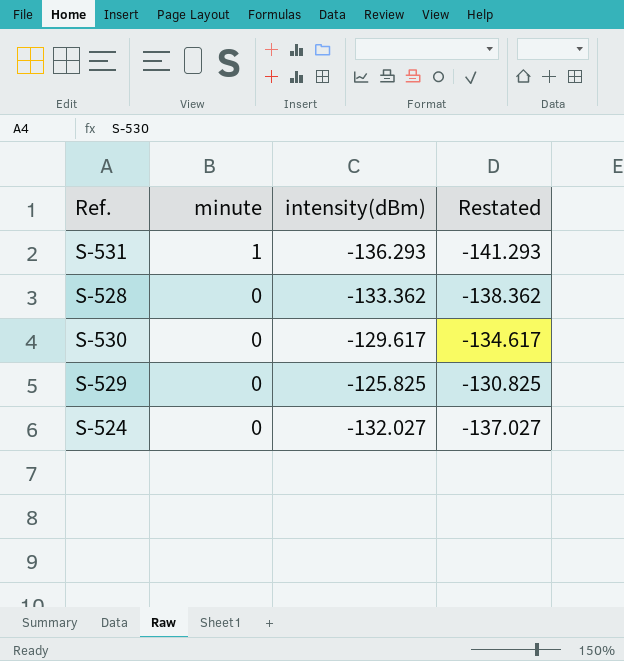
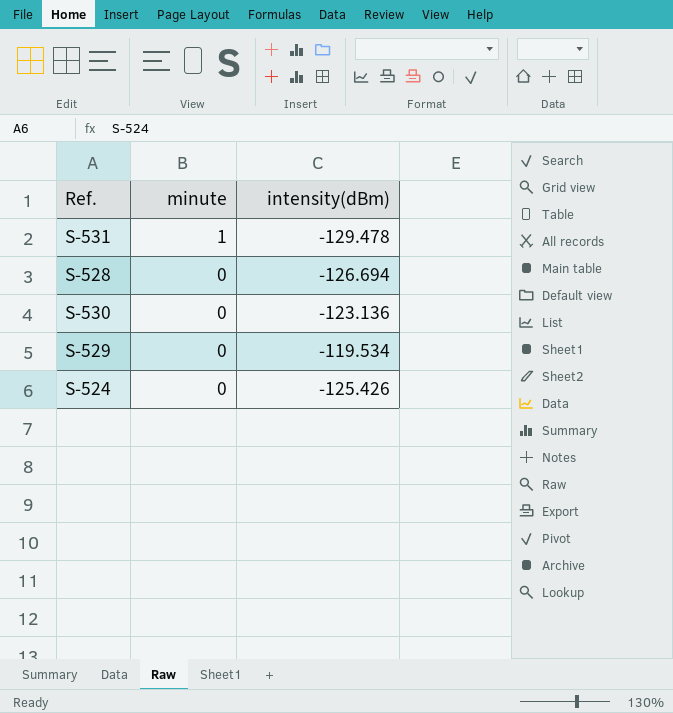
column Restated | formula: [intensity(dBm)] - 5 -> none
S-531 | intensity(dBm): -136.293 -> -129.478
S-528 | intensity(dBm): -133.362 -> -126.694
S-530 | intensity(dBm): -129.617 -> -123.136
S-529 | intensity(dBm): -125.825 -> -119.534
S-524 | intensity(dBm): -132.027 -> -125.426

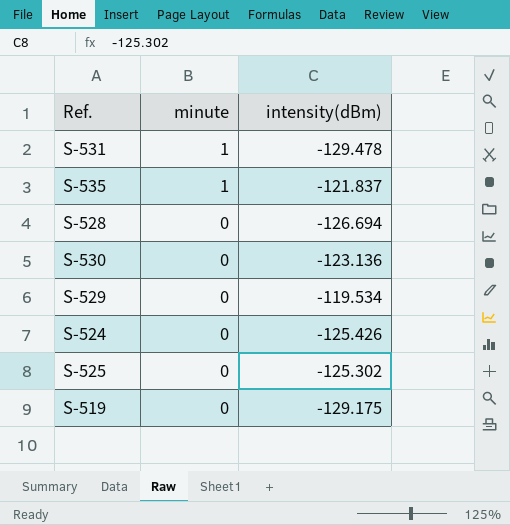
row S-535: none -> 1 | -121.837
row S-525: none -> 0 | -125.302
row S-519: none -> 0 | -129.175

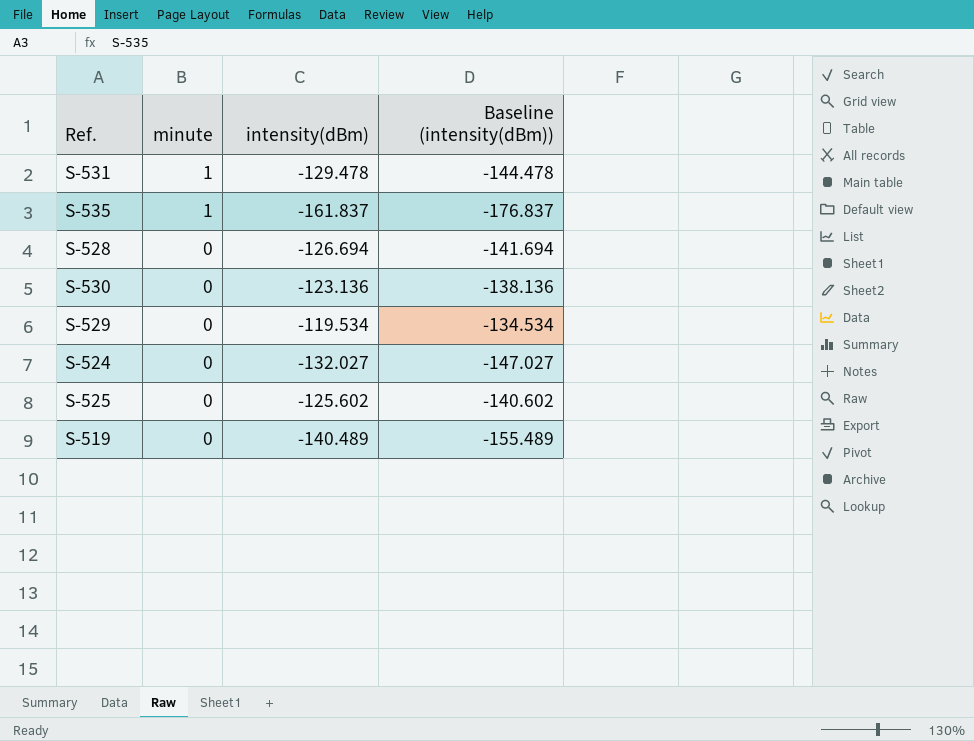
column Baseline (intensity(dBm)) | formula: none -> [intensity(dBm)] - 15
S-535 | intensity(dBm): -121.837 -> -161.837
S-524 | intensity(dBm): -125.426 -> -132.027
S-525 | intensity(dBm): -125.302 -> -125.602
S-519 | intensity(dBm): -129.175 -> -140.489

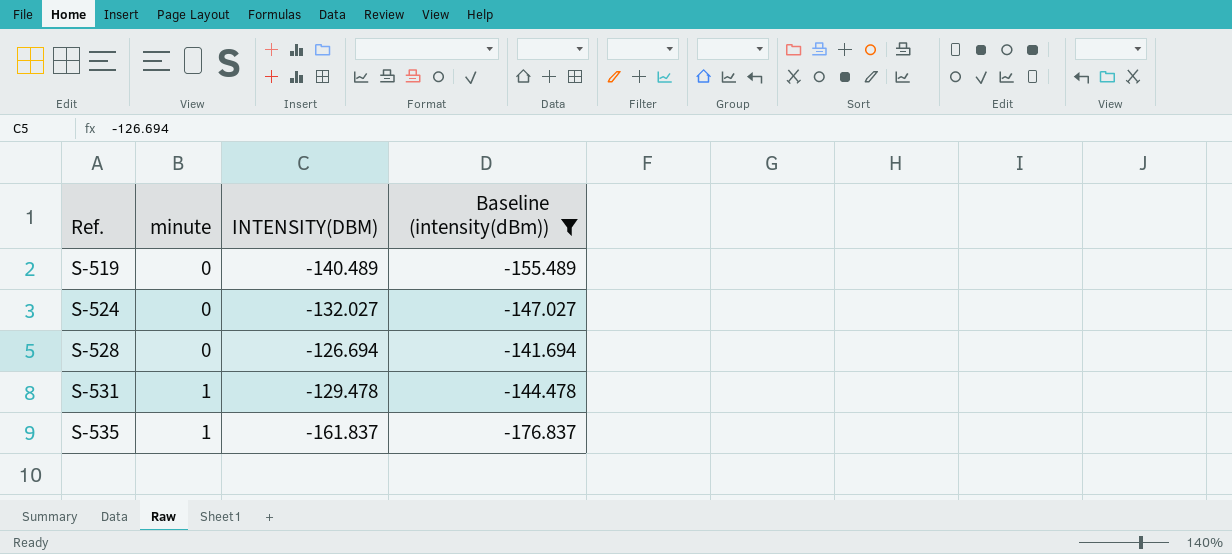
filter: none -> Baseline (intensity(dBm)) <= -141.694
row order: minute descending -> Ref. ascending
column name: intensity(dBm) -> INTENSITY(DBM)

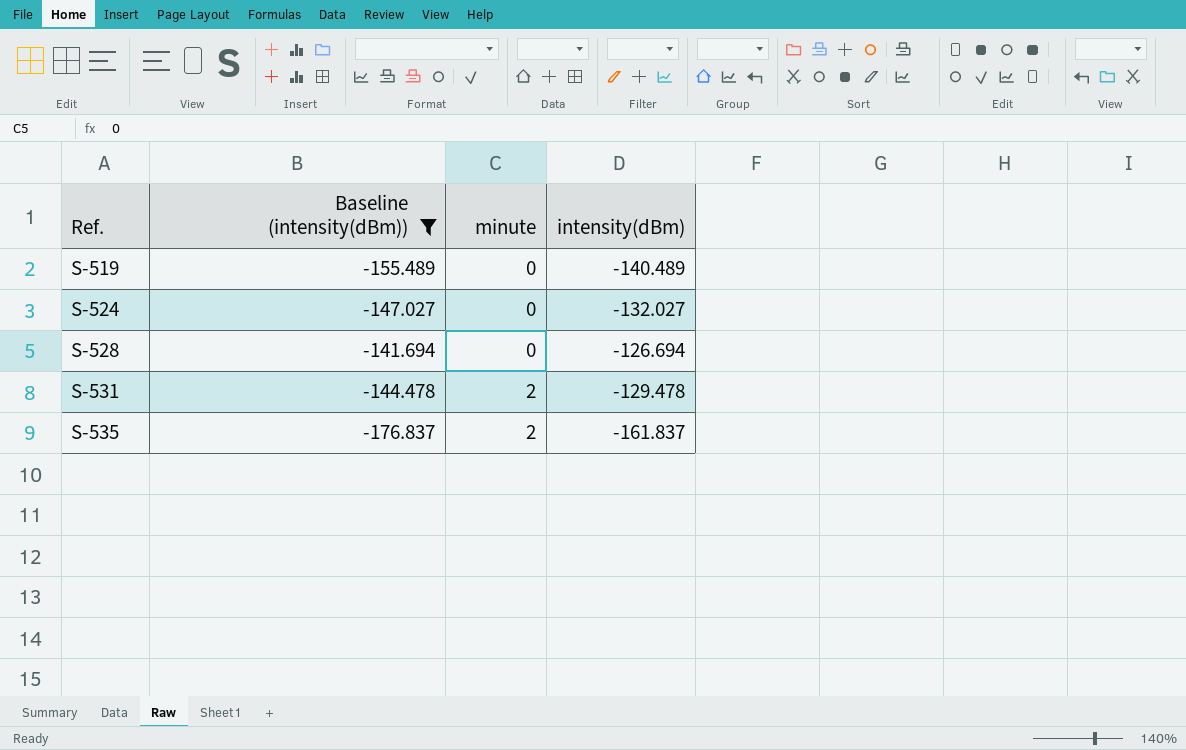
column Baseline (intensity(dBm)) | position: 4 -> 2
column name: INTENSITY(DBM) -> intensity(dBm)
S-531 | minute: 1 -> 2
S-535 | minute: 1 -> 2

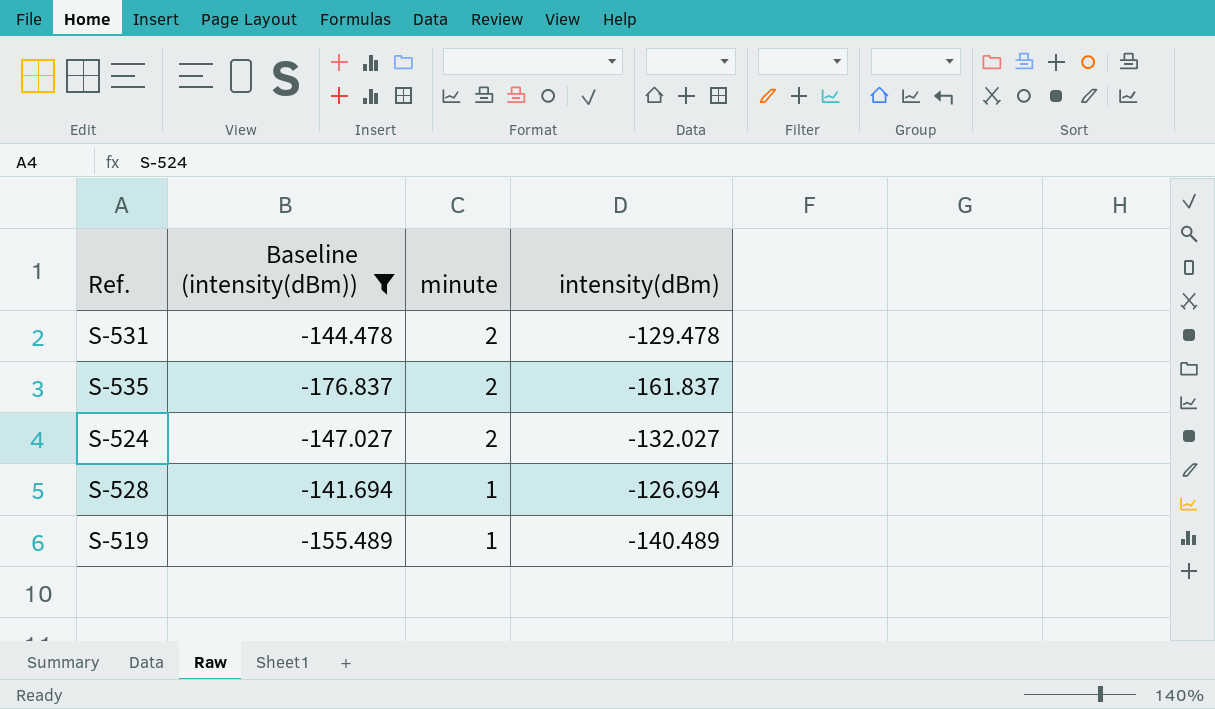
row order: Ref. ascending -> minute descending
S-524 | minute: 0 -> 2
S-528 | minute: 0 -> 1
S-519 | minute: 0 -> 1

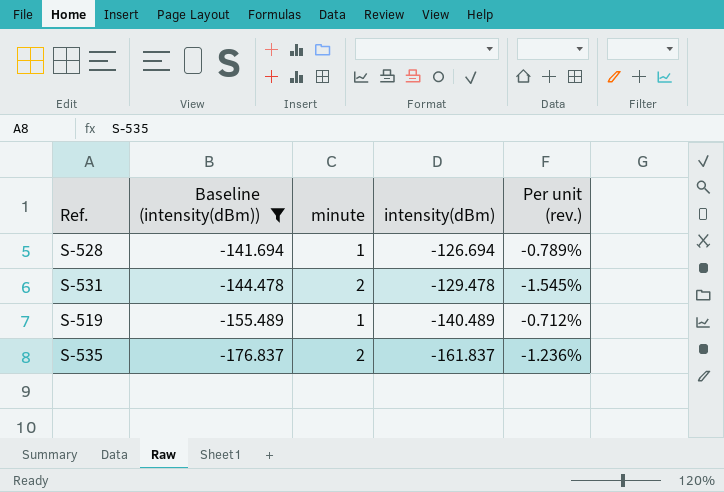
row order: minute descending -> Baseline (intensity(dBm)) descending
column Per unit (rev.) | formula: none -> [minute] / [intensity(dBm)]
row S-524: -147.027 | 2 | -132.027 -> none

